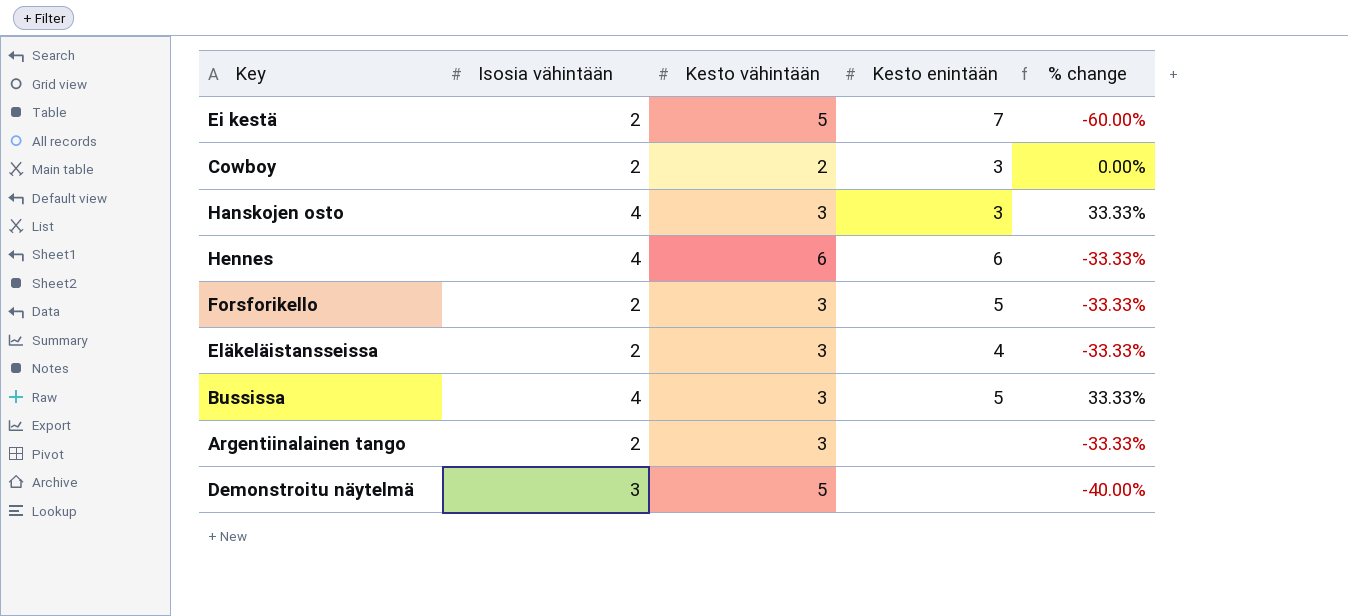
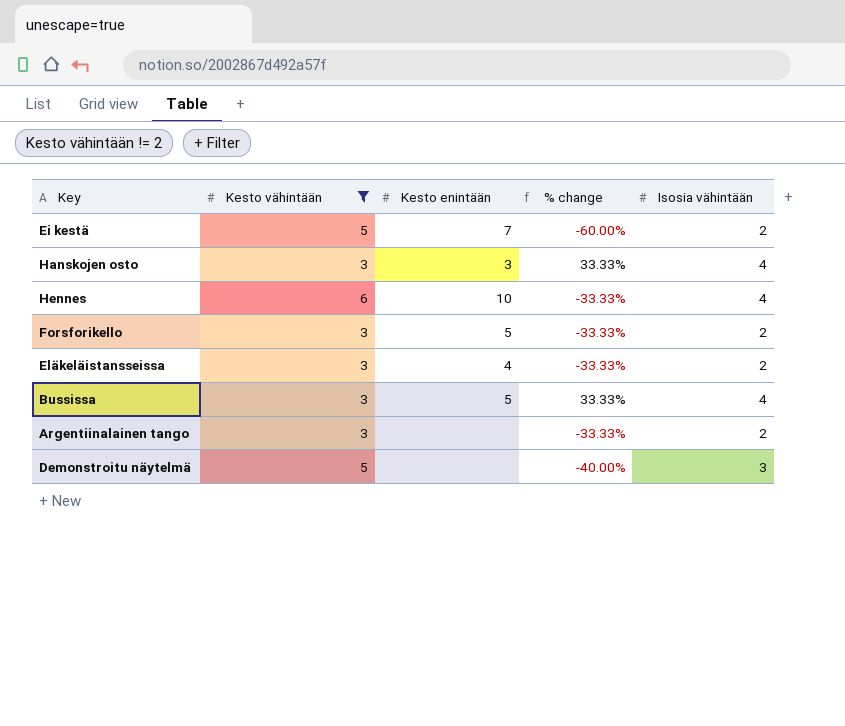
filter: none -> Kesto vähintään != 2
column Isosia vähintään | position: 2 -> 5
Hennes | Kesto enintään: 6 -> 10

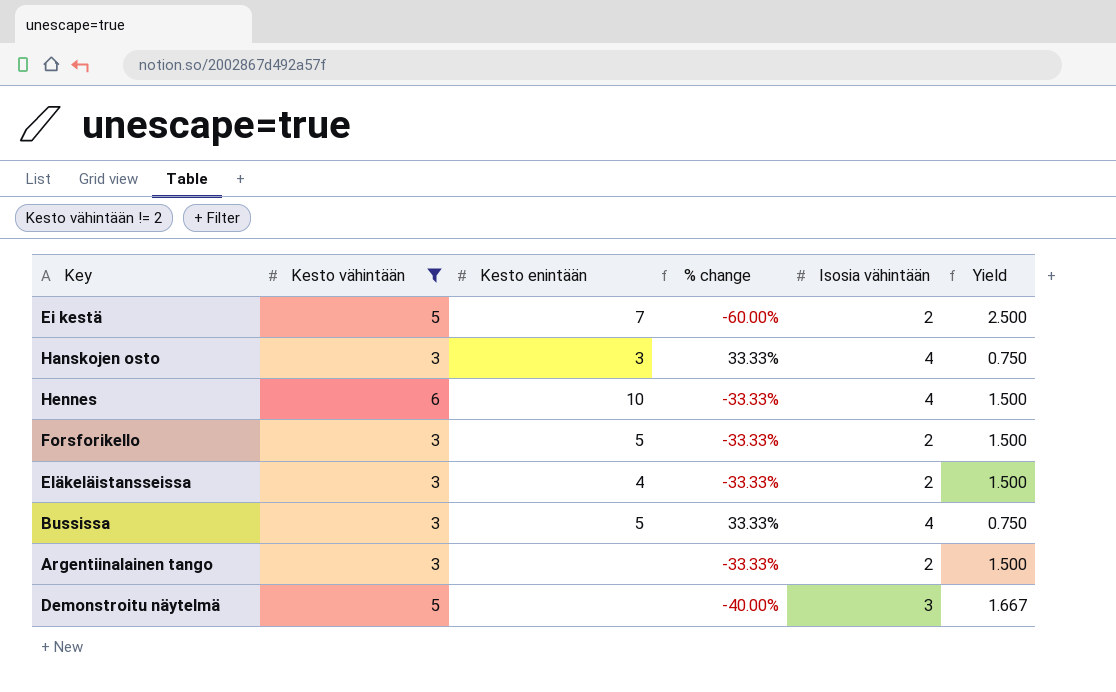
column Yield | formula: none -> [Kesto vähintään] / [Isosia vähintään]

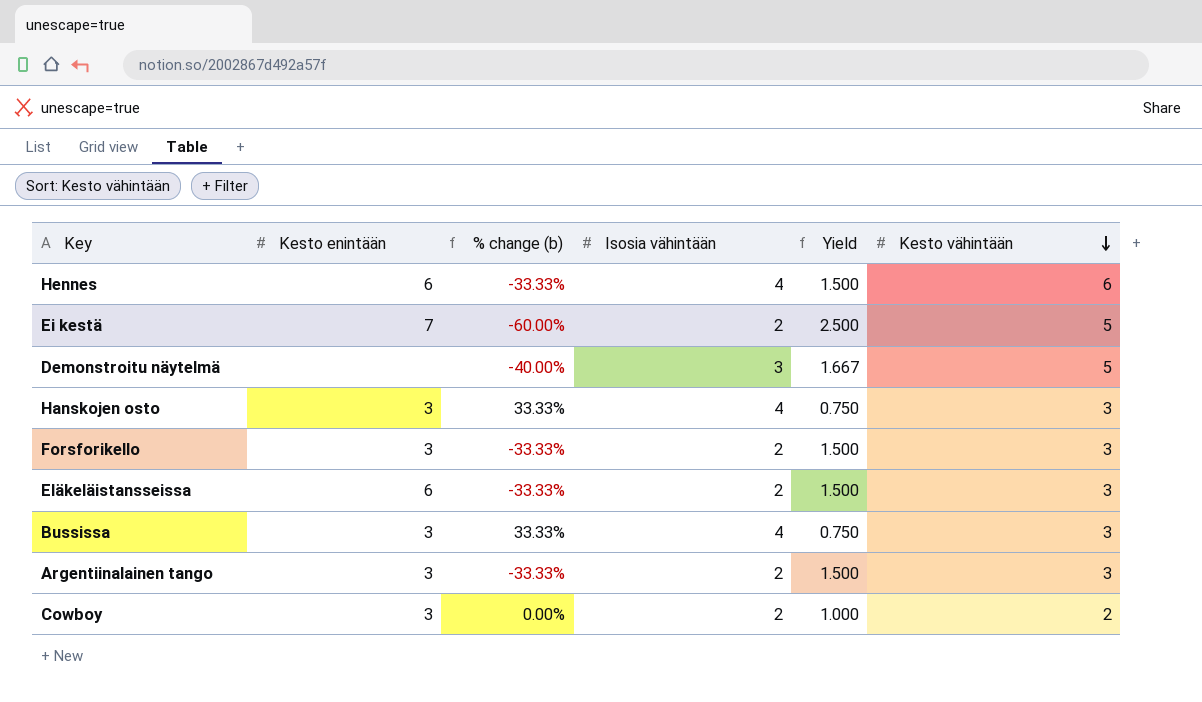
filter: Kesto vähintään != 2 -> none
row order: none -> Kesto vähintään descending
column name: % change -> % change (b)
column Kesto vähintään | position: 2 -> 6
Hennes | Kesto enintään: 10 -> 6
Forsforikello | Kesto enintään: 5 -> 3
Eläkeläistansseissa | Kesto enintään: 4 -> 6
Bussissa | Kesto enintään: 5 -> 3
Argentiinalainen tango | Kesto enintään: none -> 3

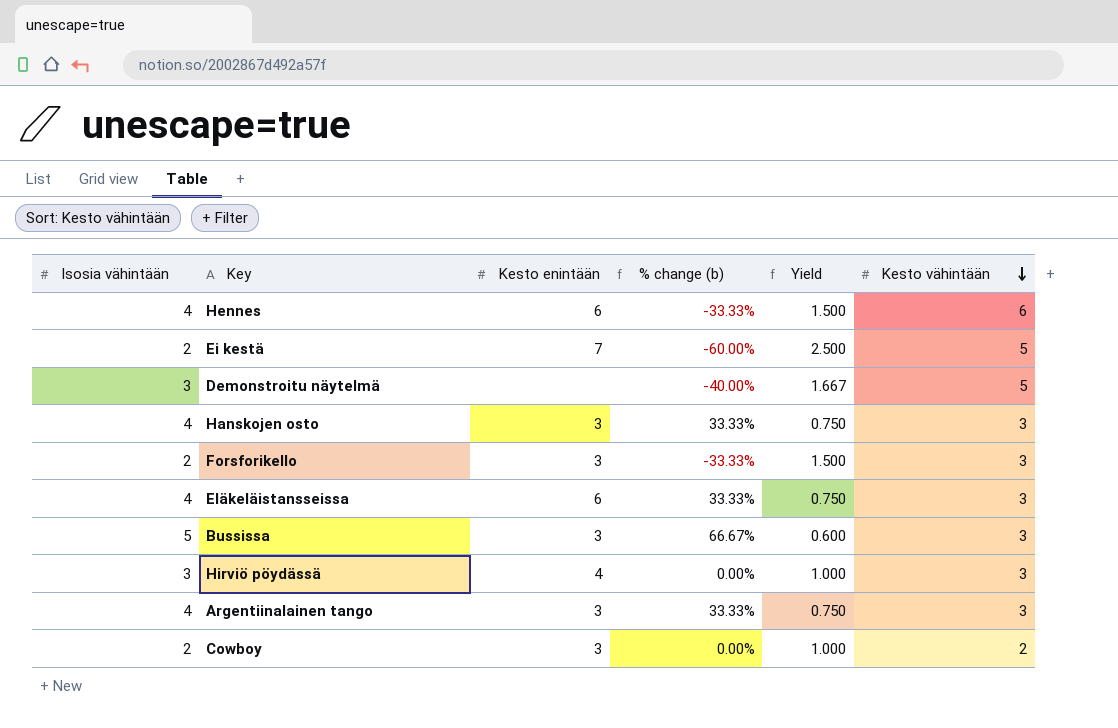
column Isosia vähintään | position: 4 -> 1
Eläkeläistansseissa | Isosia vähintään: 2 -> 4
Eläkeläistansseissa | % change (b): -33.33% -> 33.33%
Eläkeläistansseissa | Yield: 1.500 -> 0.750
Bussissa | Isosia vähintään: 4 -> 5
Bussissa | % change (b): 33.33% -> 66.67%
Bussissa | Yield: 0.750 -> 0.600
row Hirviö pöydässä: none -> 3 | 4 | 0.00% | 1.000 | 3
Argentiinalainen tango | Isosia vähintään: 2 -> 4
Argentiinalainen tango | % change (b): -33.33% -> 33.33%
Argentiinalainen tango | Yield: 1.500 -> 0.750

